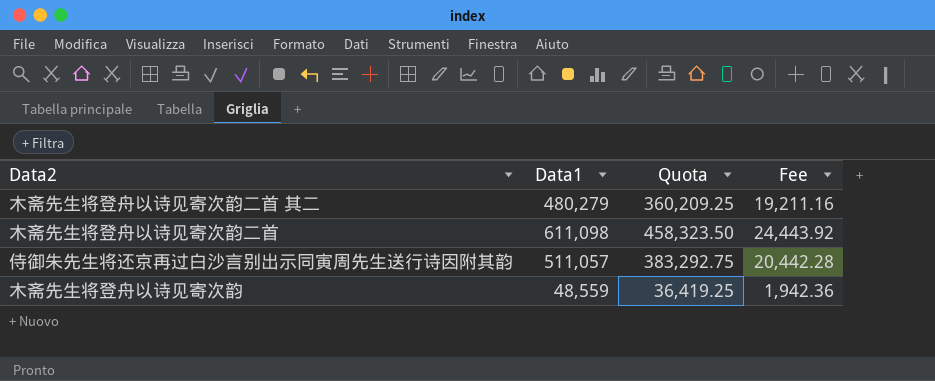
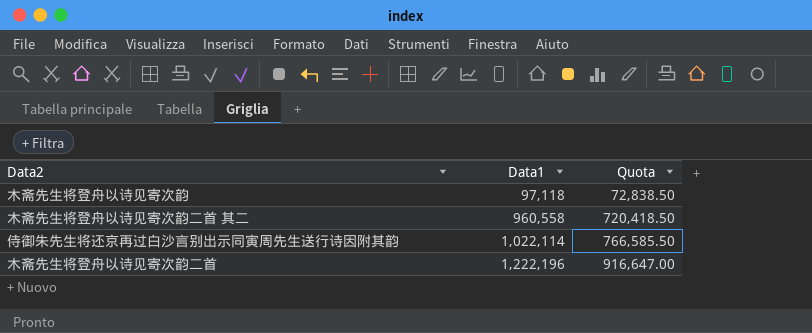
row order: none -> Data1 ascending
column Fee | formula: [Data1] * 0.04 -> none
木斋先生将登舟以诗见寄次韵 | Data1: 48,559 -> 97,118
木斋先生将登舟以诗见寄次韵 | Quota: 36,419.25 -> 72,838.50
木斋先生将登舟以诗见寄次韵二首 其二 | Data1: 480,279 -> 960,558
木斋先生将登舟以诗见寄次韵二首 其二 | Quota: 360,209.25 -> 720,418.50
侍御朱先生将还京再过白沙言别出示同寅周先生送行诗因附其韵 | Data1: 511,057 -> 1,022,114
侍御朱先生将还京再过白沙言别出示同寅周先生送行诗因附其韵 | Quota: 383,292.75 -> 766,585.50
木斋先生将登舟以诗见寄次韵二首 | Data1: 611,098 -> 1,222,196
木斋先生将登舟以诗见寄次韵二首 | Quota: 458,323.50 -> 916,647.00

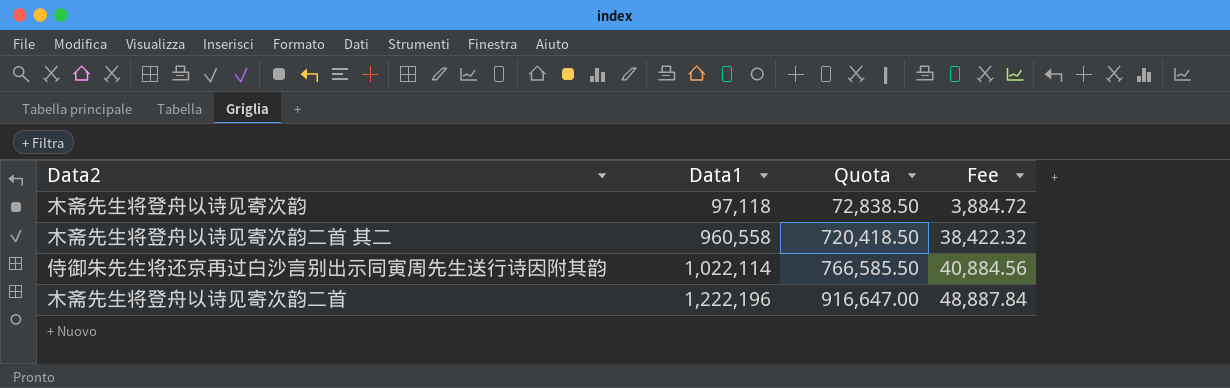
column Fee | formula: none -> [Data1] * 0.04

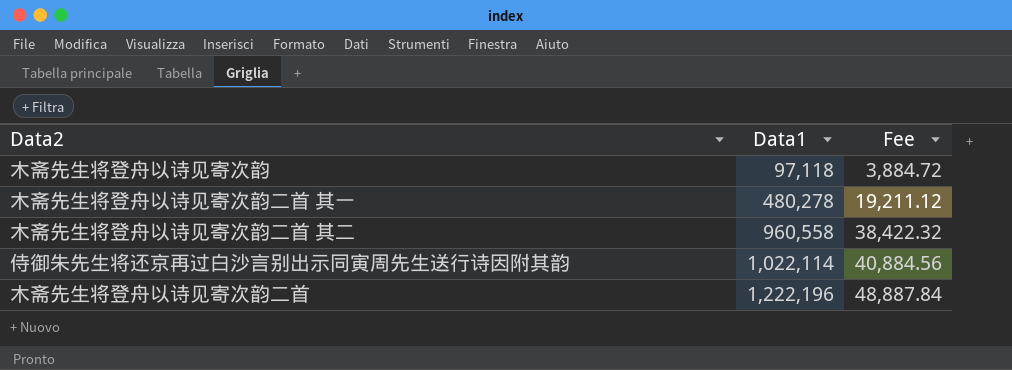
column Quota | formula: [Data1] * 0.75 -> none
row 木斋先生将登舟以诗见寄次韵二首 其一: none -> 480,278 | 19,211.12

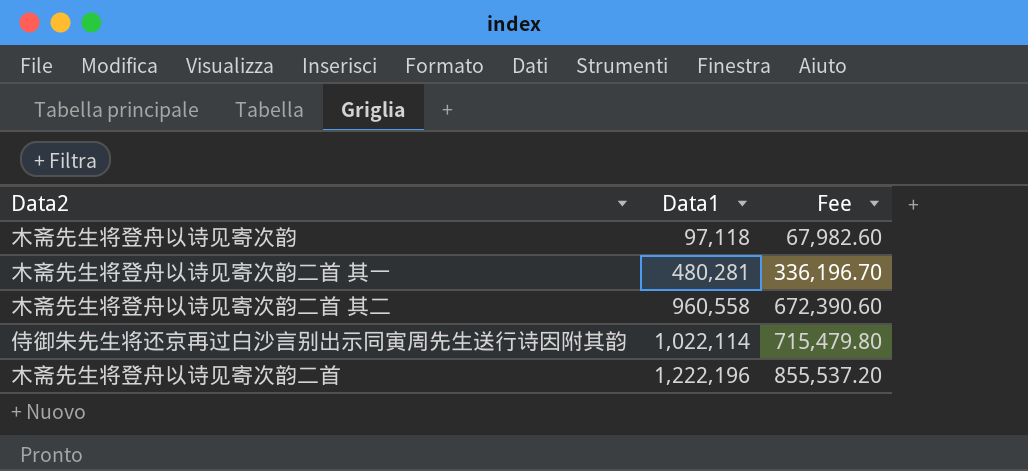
column Fee | formula: [Data1] * 0.04 -> [Data1] * 0.7
木斋先生将登舟以诗见寄次韵二首 其一 | Data1: 480,278 -> 480,281

